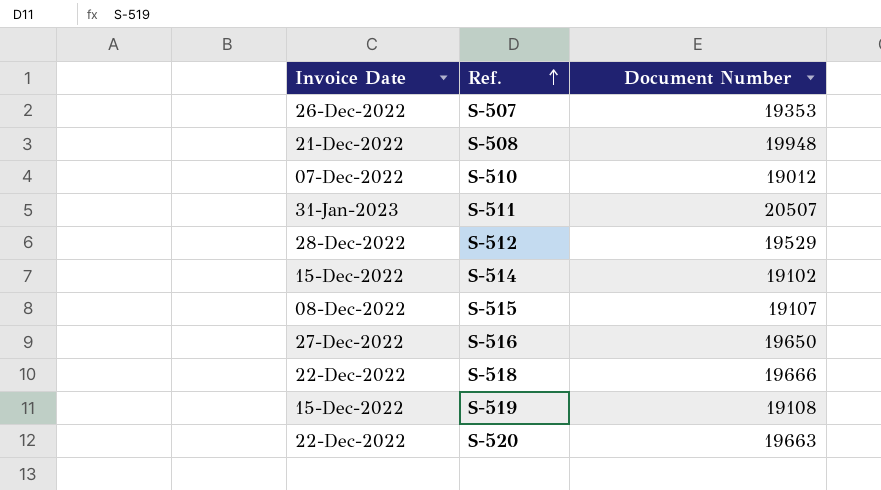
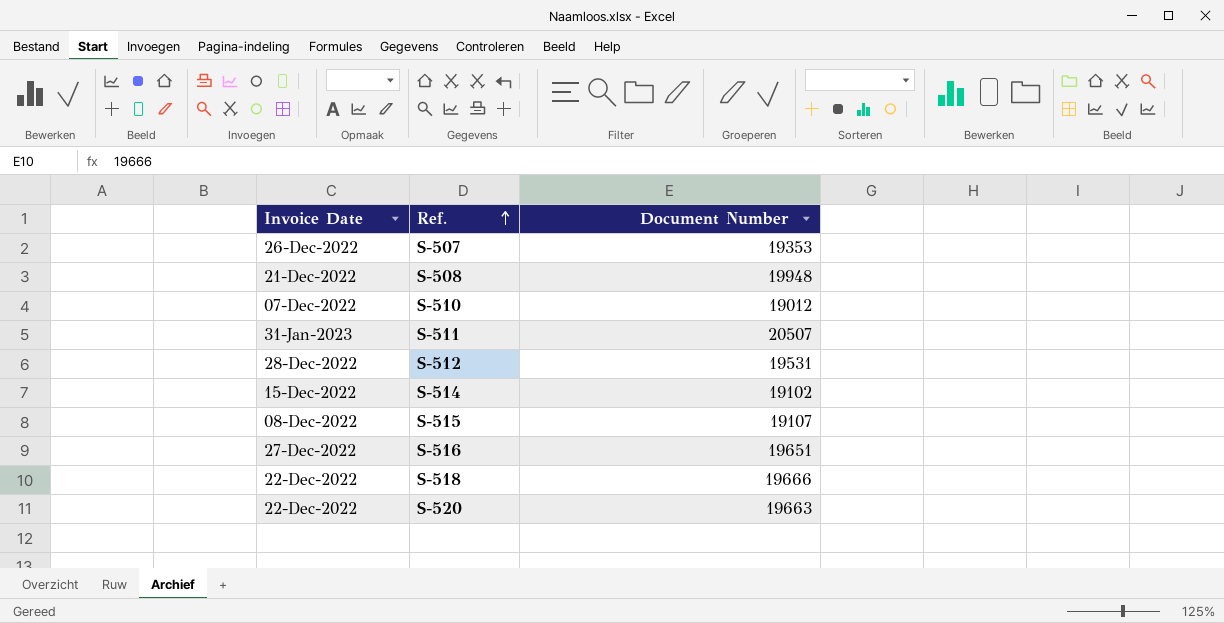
row S-519: 15-Dec-2022 | 19108 -> none
S-512 | Document Number: 19529 -> 19531
S-516 | Document Number: 19650 -> 19651

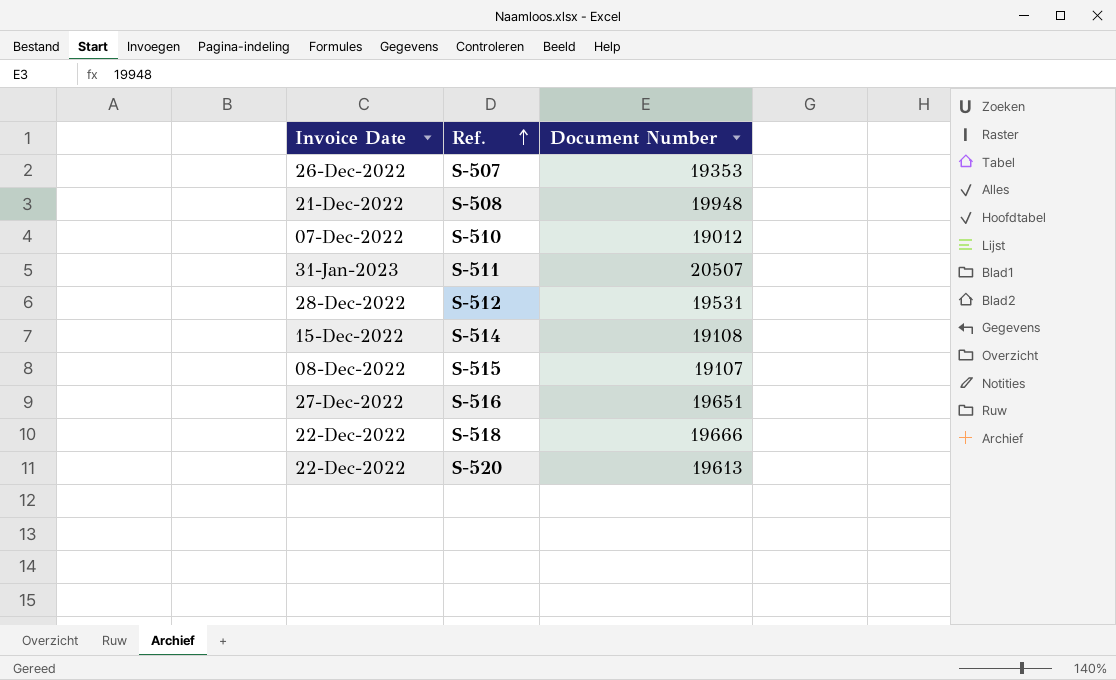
S-514 | Document Number: 19102 -> 19108
S-520 | Document Number: 19663 -> 19613

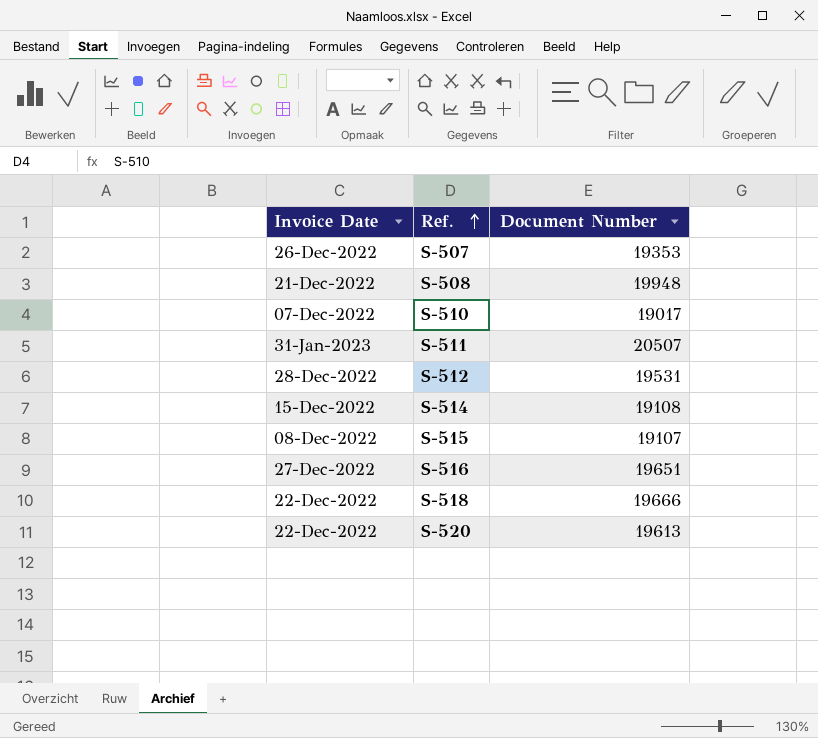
S-510 | Document Number: 19012 -> 19017

